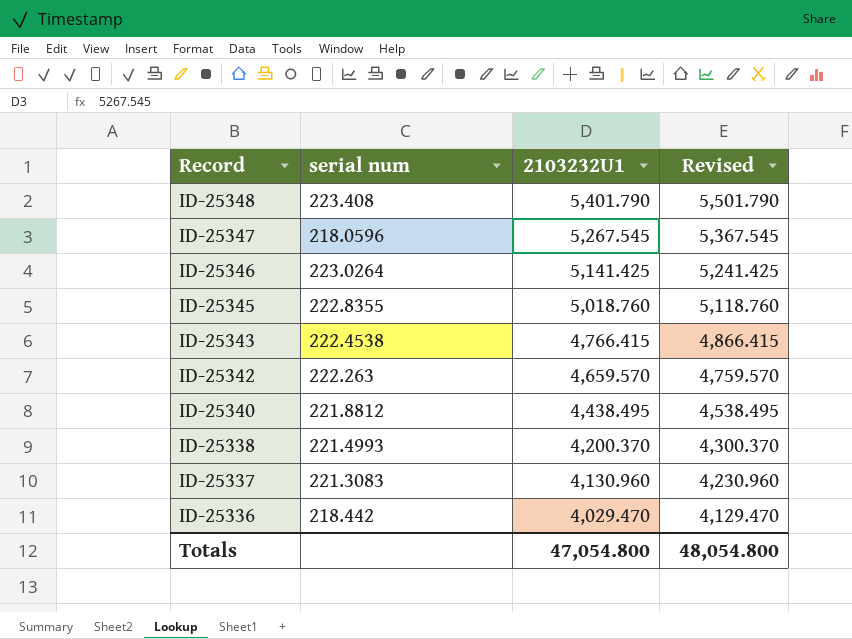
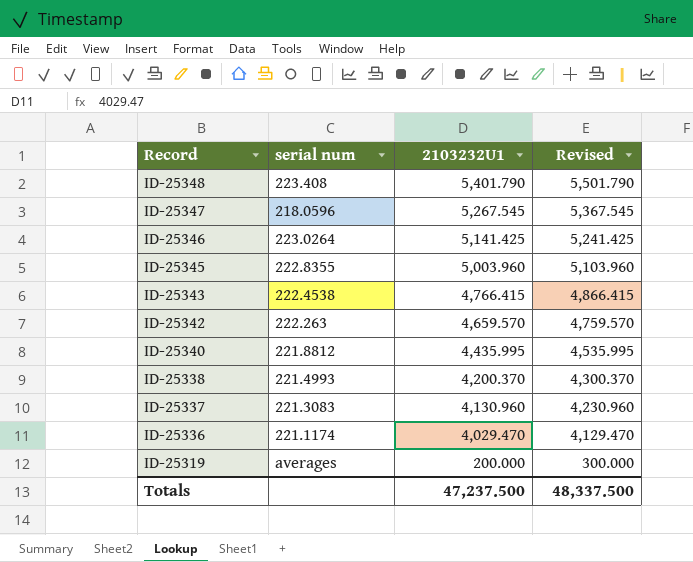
ID-25345 | 2103232U1: 5,018.760 -> 5,003.960
ID-25345 | Revised: 5,118.760 -> 5,103.960
ID-25340 | 2103232U1: 4,438.495 -> 4,435.995
ID-25340 | Revised: 4,538.495 -> 4,535.995
ID-25336 | serial num: 218.442 -> 221.1174
row ID-25319: none -> averages | 200.000 | 300.000
Totals | 2103232U1: 47,054.800 -> 47,237.500
Totals | Revised: 48,054.800 -> 48,337.500

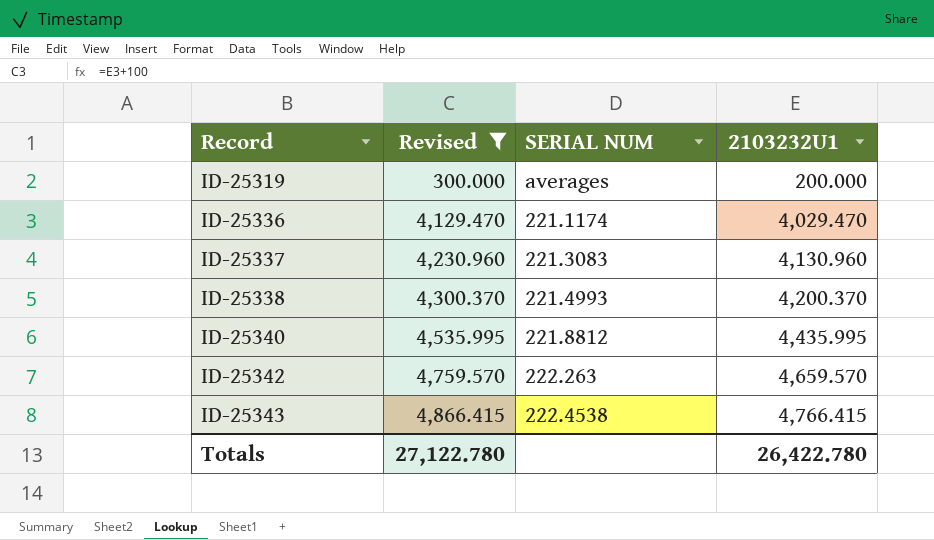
filter: none -> Revised <= 4,866.415
row order: Record descending -> Record ascending
column Revised | position: 4 -> 2
column name: serial num -> SERIAL NUM
Totals | Revised: 48,337.500 -> 27,122.780
Totals | 2103232U1: 47,237.500 -> 26,422.780

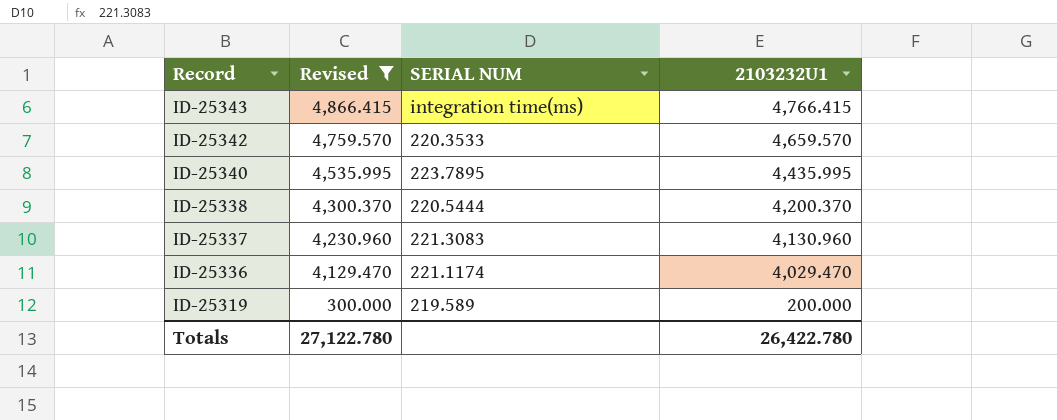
row order: Record ascending -> Record descending
ID-25343 | SERIAL NUM: 222.4538 -> integration time(ms)
ID-25342 | SERIAL NUM: 222.263 -> 220.3533
ID-25340 | SERIAL NUM: 221.8812 -> 223.7895
ID-25338 | SERIAL NUM: 221.4993 -> 220.5444
ID-25319 | SERIAL NUM: averages -> 219.589

